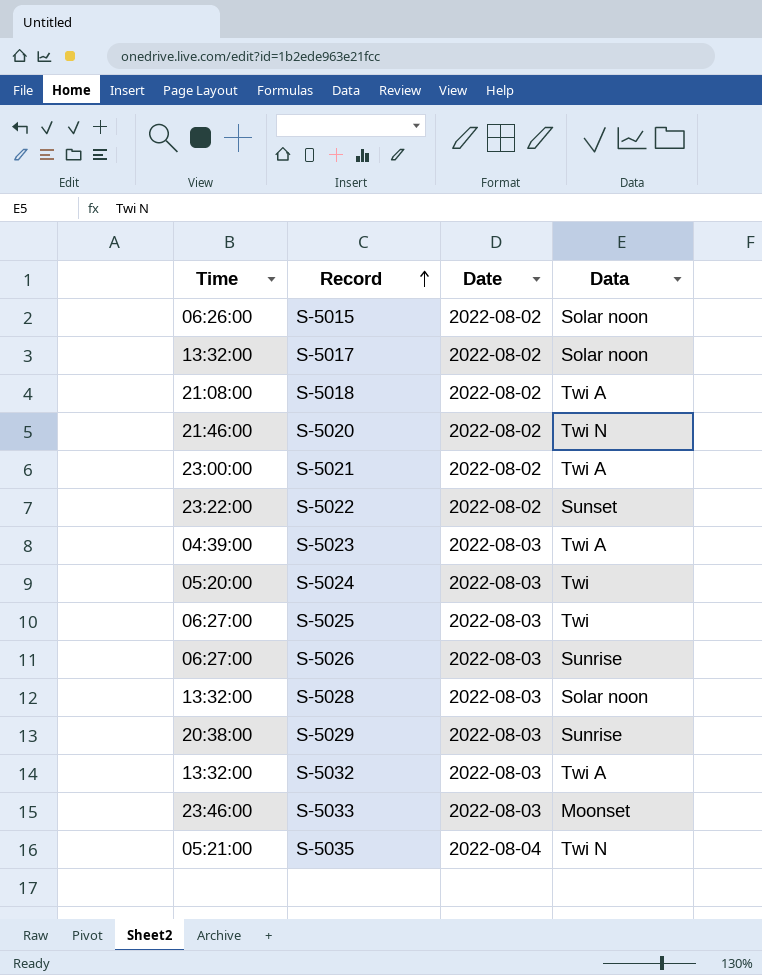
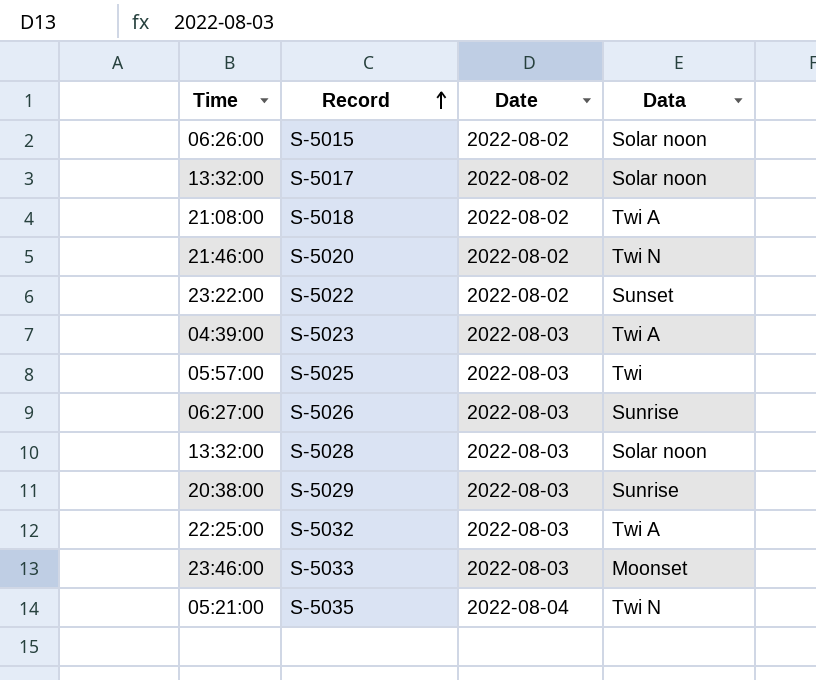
row S-5021: 23:00:00 | 2022-08-02 | Twi A -> none
row S-5024: 05:20:00 | 2022-08-03 | Twi -> none
S-5025 | Time: 06:27:00 -> 05:57:00
S-5032 | Time: 13:32:00 -> 22:25:00

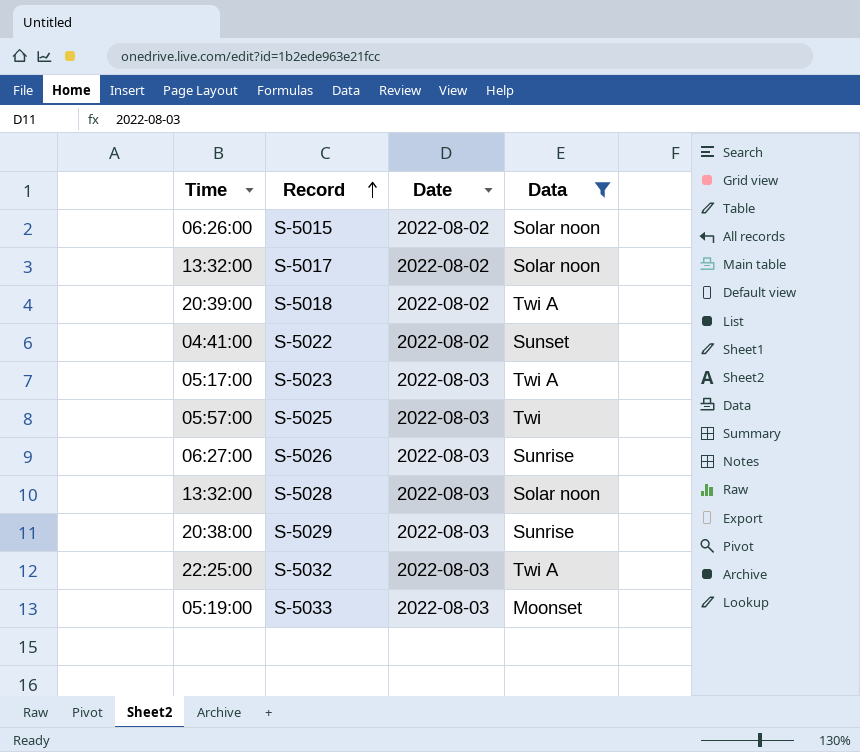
filter: none -> Data != Twi N
S-5018 | Time: 21:08:00 -> 20:39:00
S-5022 | Time: 23:22:00 -> 04:41:00
S-5023 | Time: 04:39:00 -> 05:17:00
S-5033 | Time: 23:46:00 -> 05:19:00

